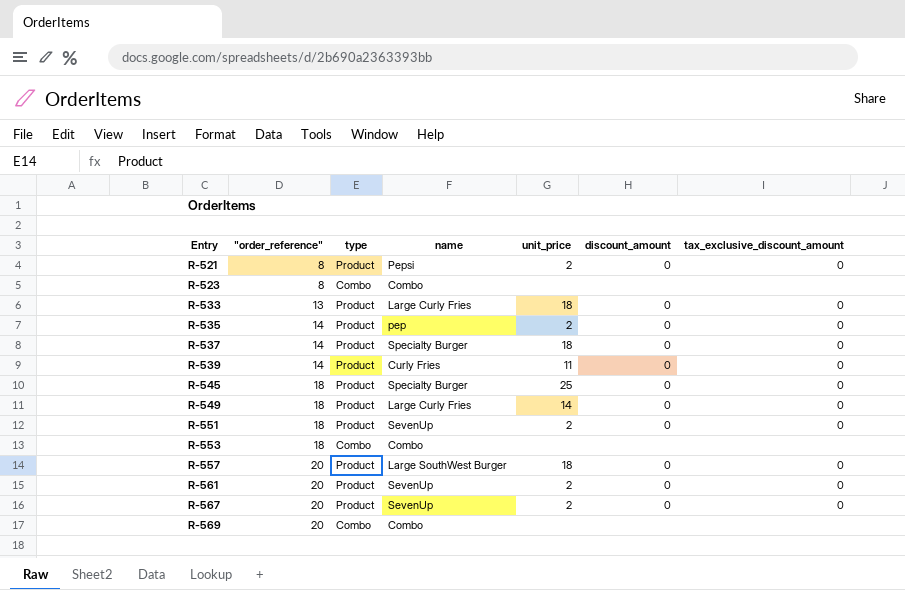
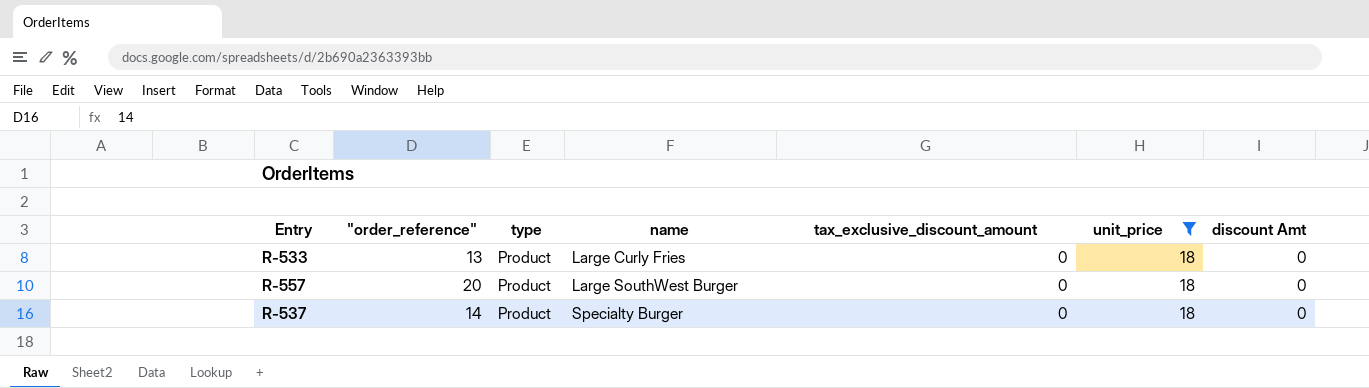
filter: none -> unit_price = 18
row order: Entry ascending -> name ascending
column tax_exclusive_discount_amount | position: 7 -> 5
column name: discount_amount -> discount Amt

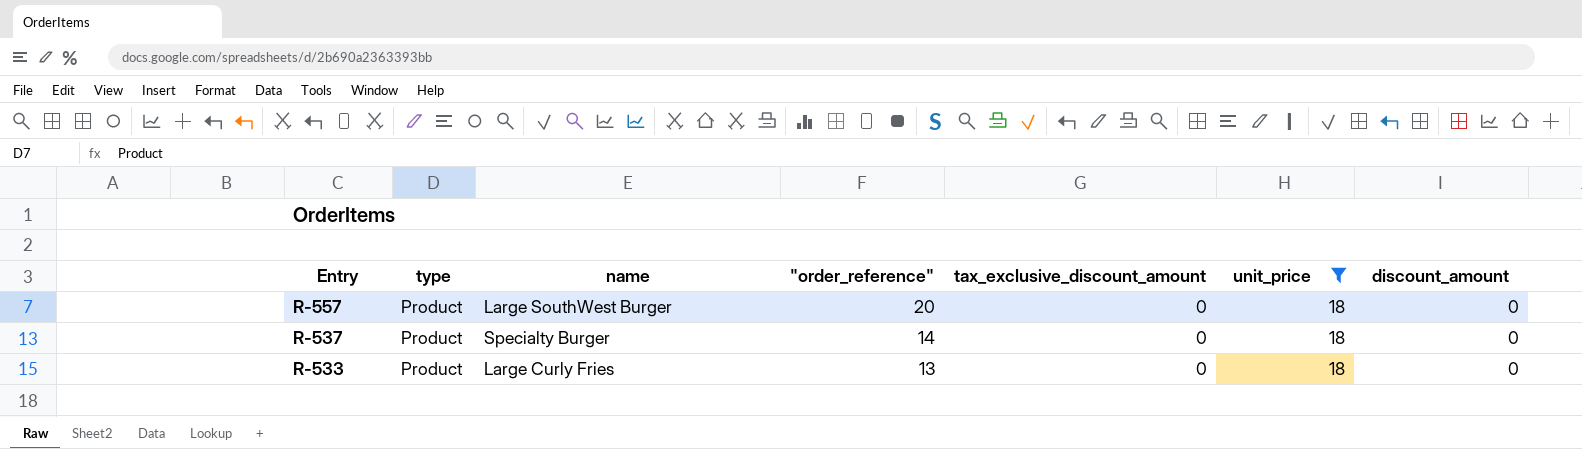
row order: name ascending -> Entry descending
column "order_reference" | position: 2 -> 4
column name: discount Amt -> discount_amount

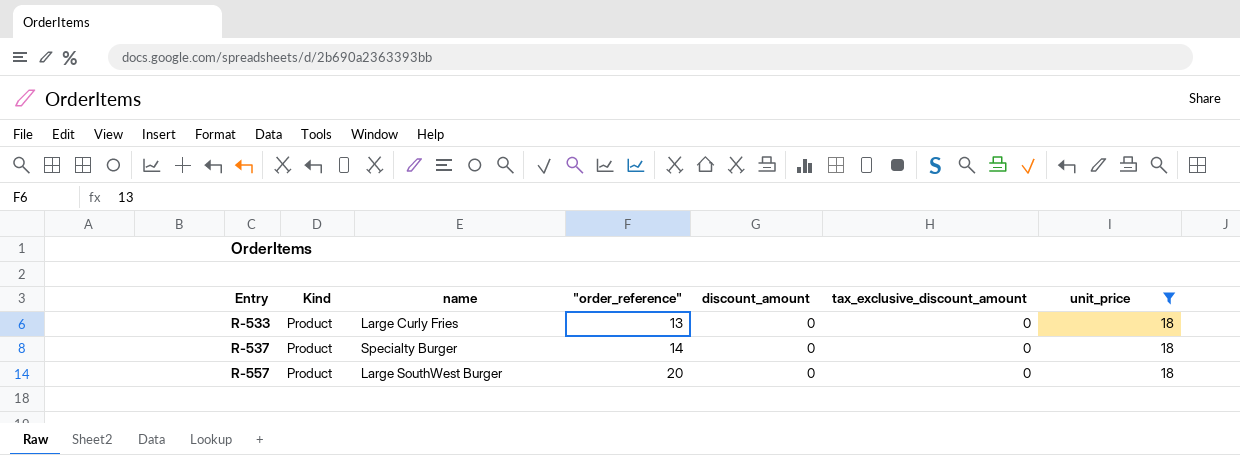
row order: Entry descending -> Entry ascending
column name: type -> Kind
column discount_amount | position: 7 -> 5

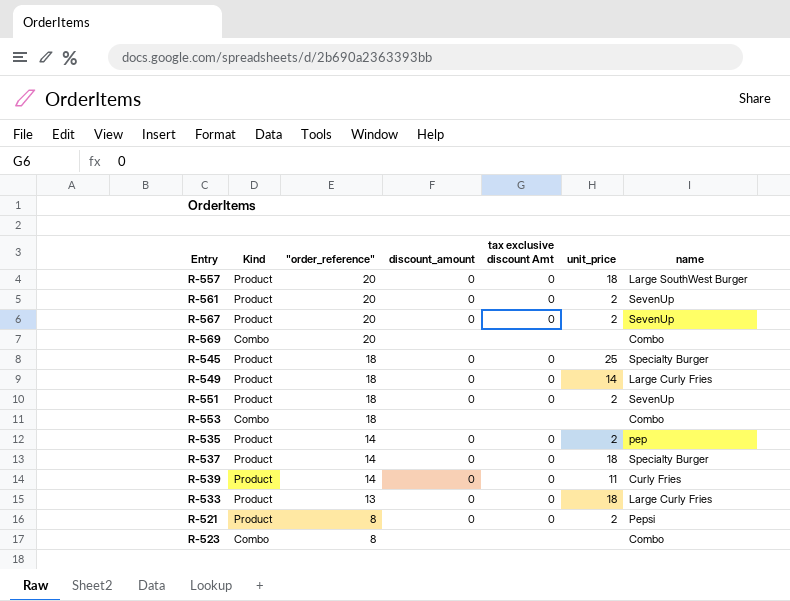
filter: unit_price = 18 -> none
row order: Entry ascending -> "order_reference" descending
column name: tax_exclusive_discount_amount -> tax exclusive discount Amt
column name | position: 3 -> 7

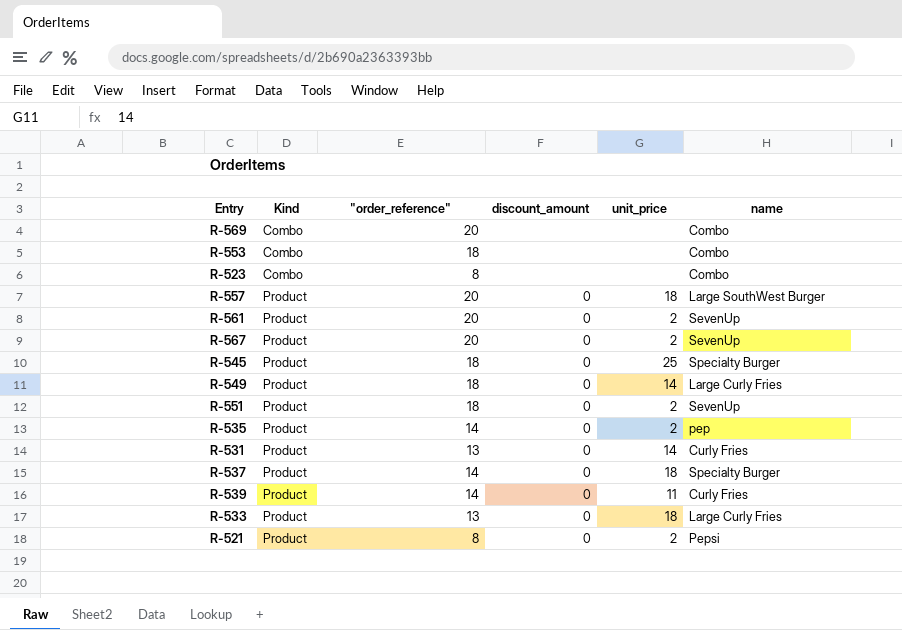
row order: "order_reference" descending -> Kind ascending
column tax exclusive discount Amt | position: 5 -> none
row R-531: none -> Product | 13 | 0 | 14 | Curly Fries

